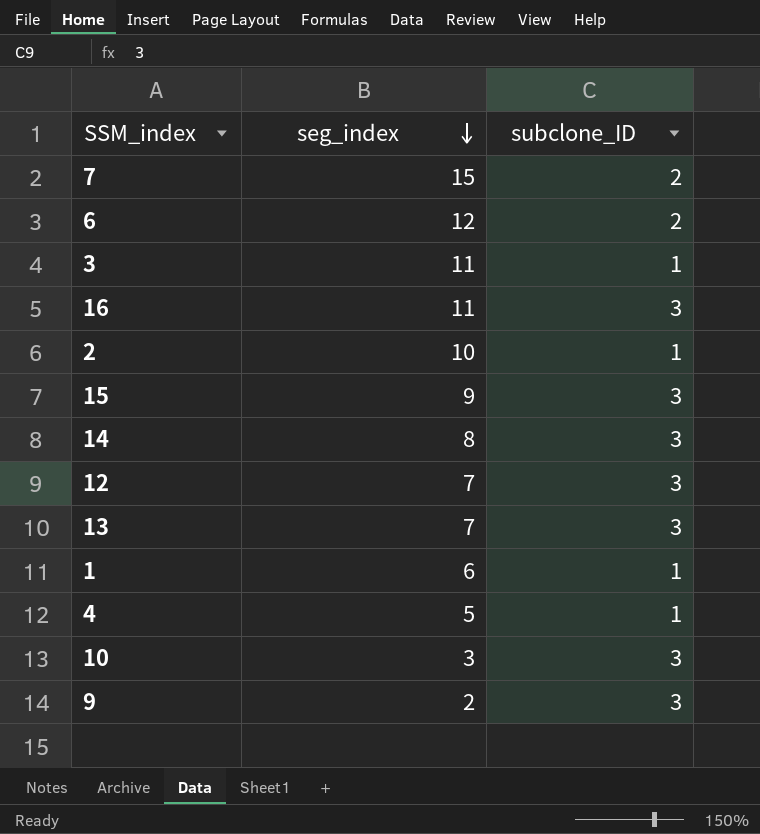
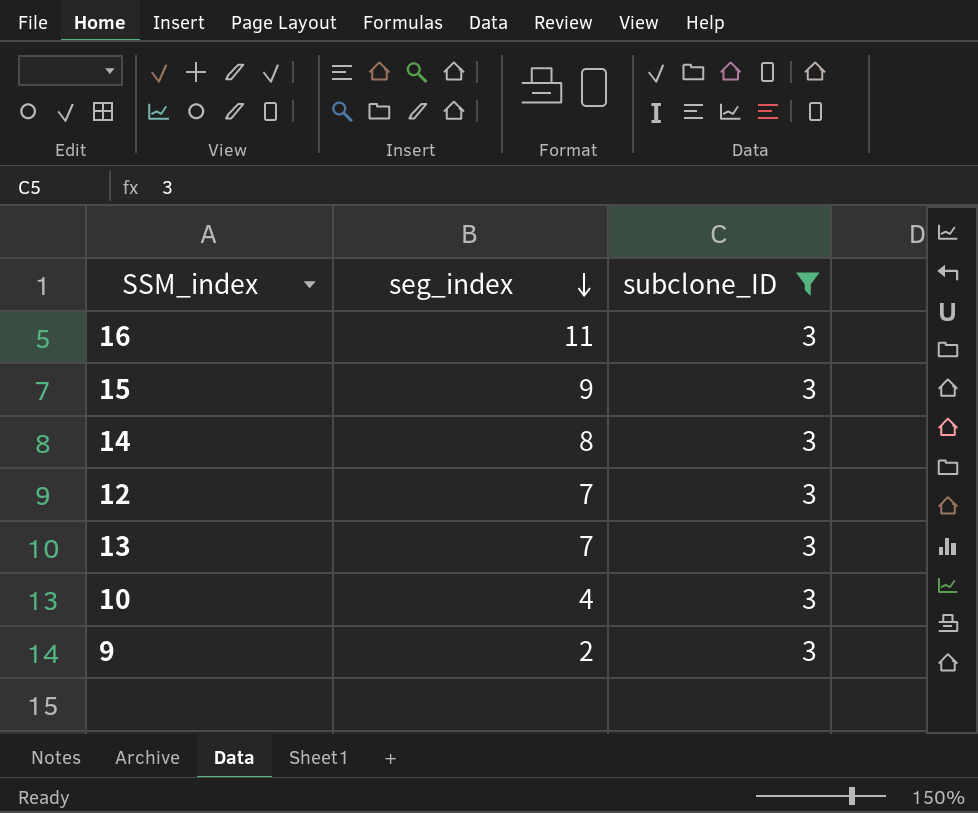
filter: none -> subclone_ID = 3
10 | seg_index: 3 -> 4

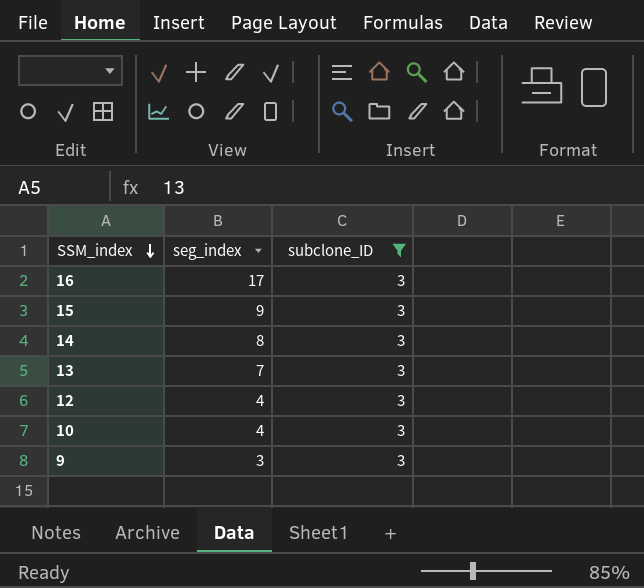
row order: seg_index descending -> SSM_index descending
16 | seg_index: 11 -> 17
12 | seg_index: 7 -> 4
9 | seg_index: 2 -> 3

